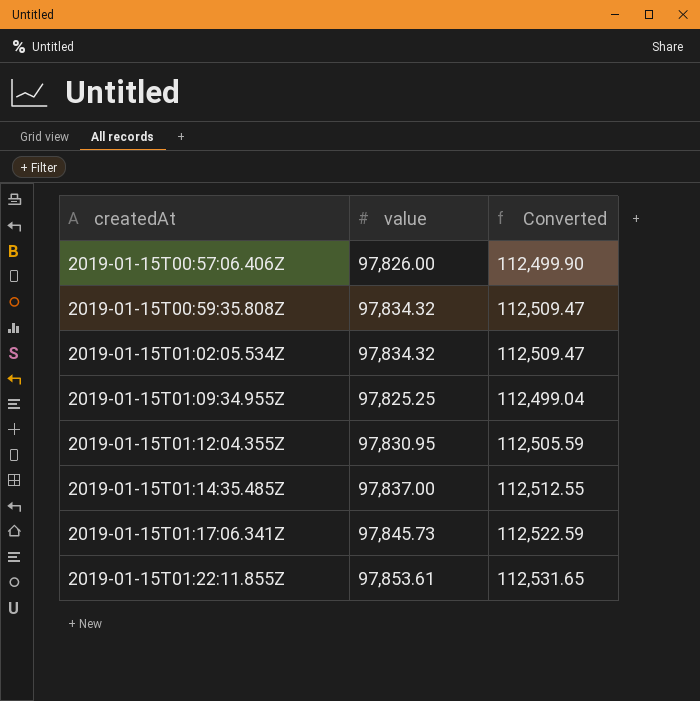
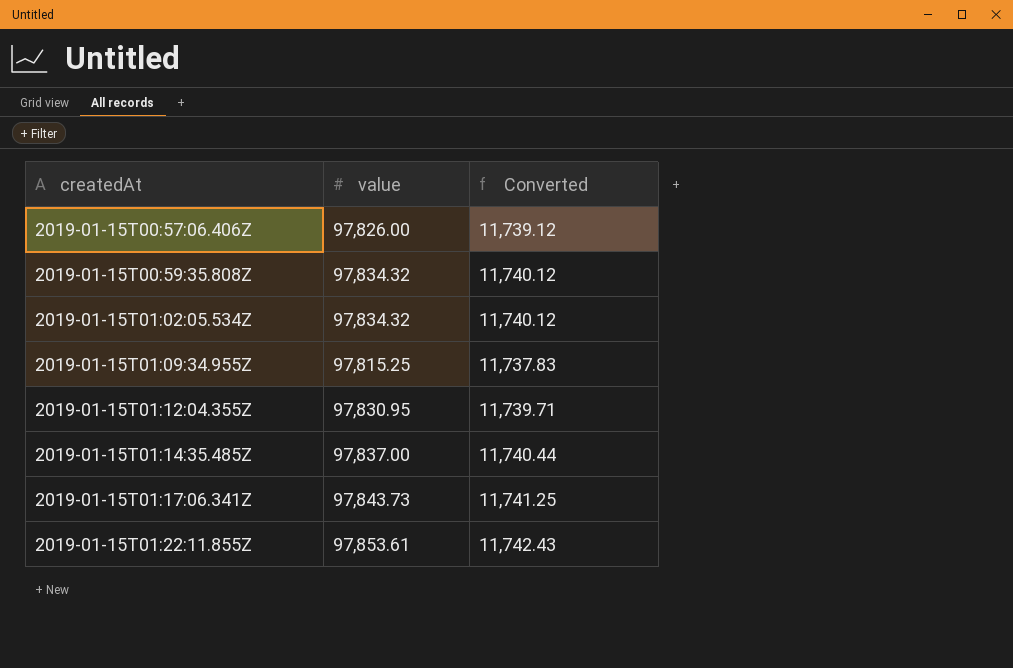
column Converted | formula: [value] * 1.15 -> [value] * 0.12
2019-01-15T01:09:34.955Z | value: 97,825.25 -> 97,815.25
2019-01-15T01:17:06.341Z | value: 97,845.73 -> 97,843.73

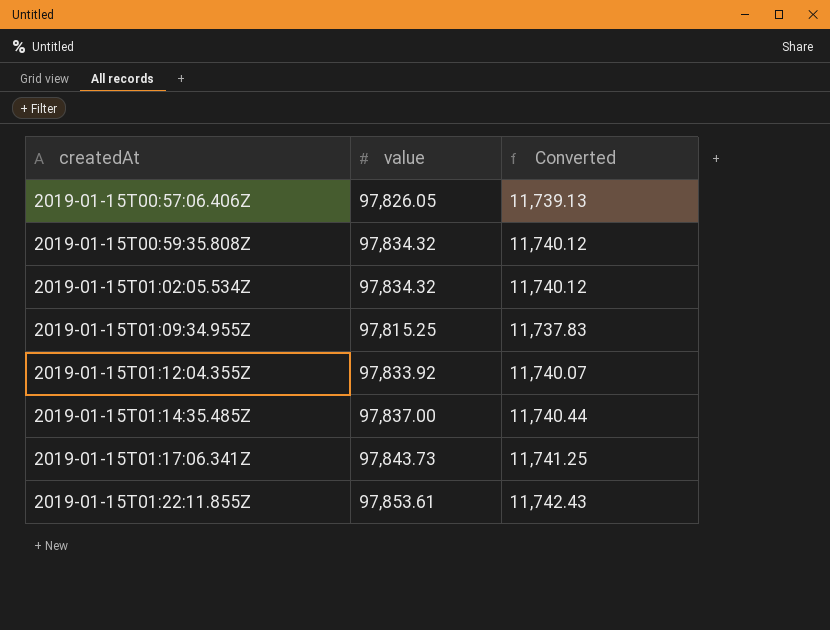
2019-01-15T00:57:06.406Z | value: 97,826.00 -> 97,826.05
2019-01-15T00:57:06.406Z | Converted: 11,739.12 -> 11,739.13
2019-01-15T01:12:04.355Z | value: 97,830.95 -> 97,833.92
2019-01-15T01:12:04.355Z | Converted: 11,739.71 -> 11,740.07

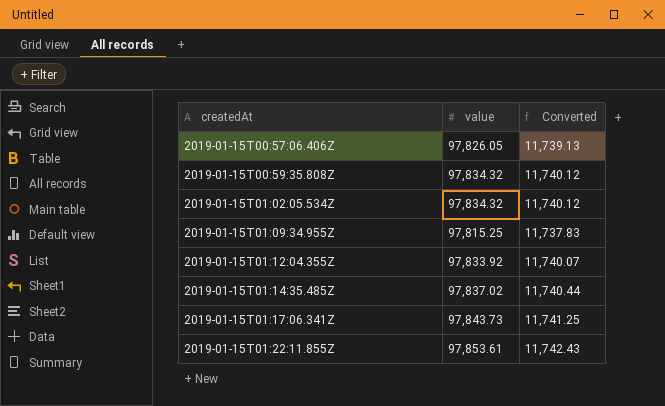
2019-01-15T01:14:35.485Z | value: 97,837.00 -> 97,837.02

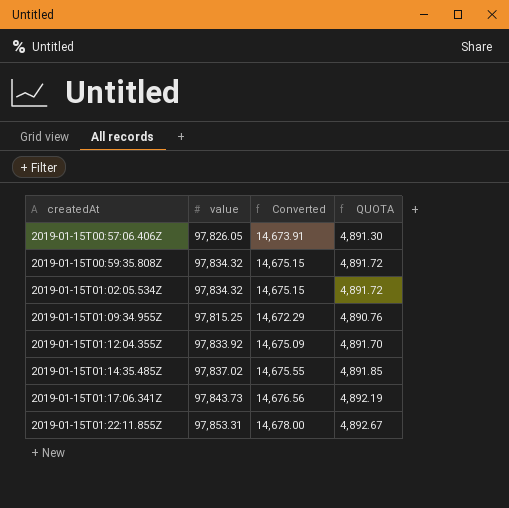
column Converted | formula: [value] * 0.12 -> [value] * 0.15
column QUOTA | formula: none -> [value] * 0.05
2019-01-15T01:22:11.855Z | value: 97,853.61 -> 97,853.31

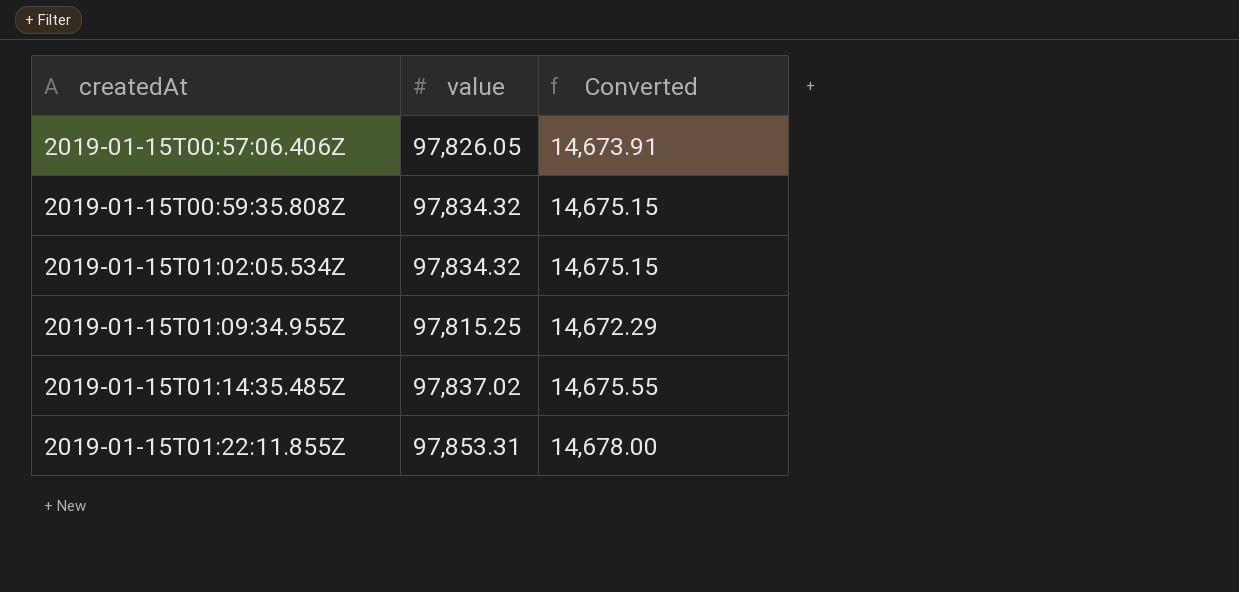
column QUOTA | formula: [value] * 0.05 -> none
row 2019-01-15T01:12:04.355Z: 97,833.92 | 14,675.09 | 4,891.70 -> none
row 2019-01-15T01:17:06.341Z: 97,843.73 | 14,676.56 | 4,892.19 -> none

